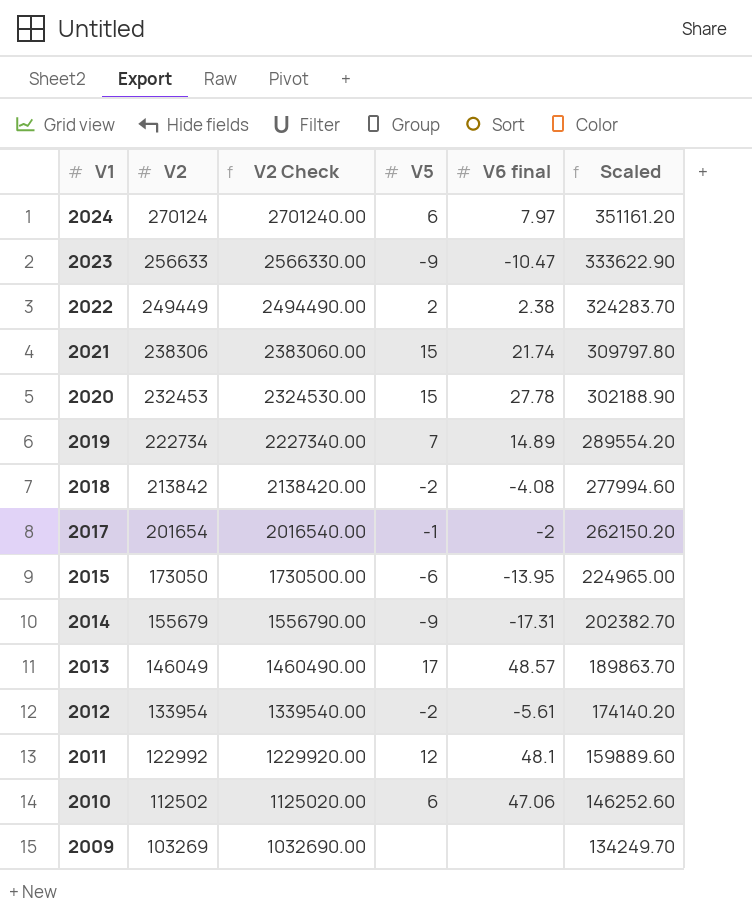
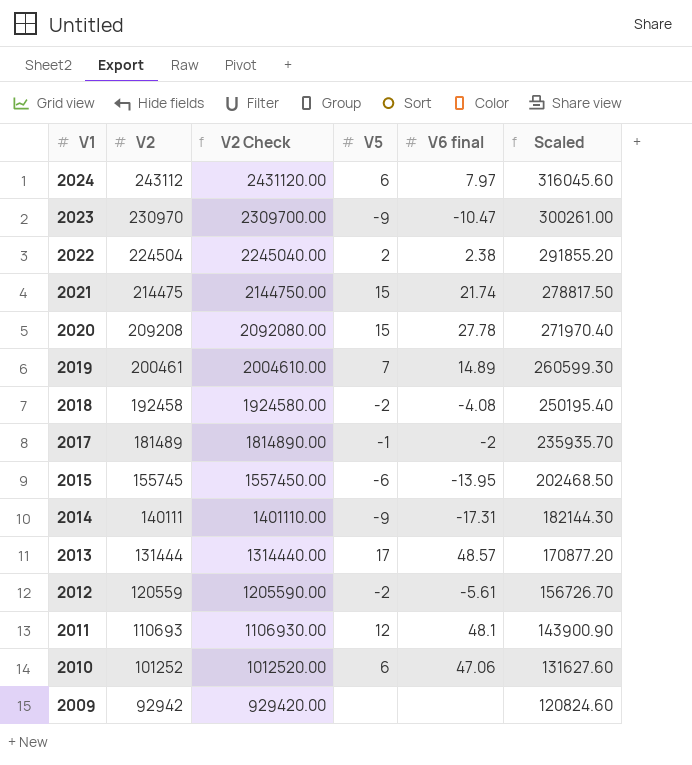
2024 | V2: 270124 -> 243112
2024 | V2 Check: 2701240.00 -> 2431120.00
2024 | Scaled: 351161.20 -> 316045.60
2023 | V2: 256633 -> 230970
2023 | V2 Check: 2566330.00 -> 2309700.00
2023 | Scaled: 333622.90 -> 300261.00
2022 | V2: 249449 -> 224504
2022 | V2 Check: 2494490.00 -> 2245040.00
2022 | Scaled: 324283.70 -> 291855.20
2021 | V2: 238306 -> 214475
2021 | V2 Check: 2383060.00 -> 2144750.00
2021 | Scaled: 309797.80 -> 278817.50
2020 | V2: 232453 -> 209208
2020 | V2 Check: 2324530.00 -> 2092080.00
2020 | Scaled: 302188.90 -> 271970.40
2019 | V2: 222734 -> 200461
2019 | V2 Check: 2227340.00 -> 2004610.00
2019 | Scaled: 289554.20 -> 260599.30
2018 | V2: 213842 -> 192458
2018 | V2 Check: 2138420.00 -> 1924580.00
2018 | Scaled: 277994.60 -> 250195.40
2017 | V2: 201654 -> 181489
2017 | V2 Check: 2016540.00 -> 1814890.00
2017 | Scaled: 262150.20 -> 235935.70
2015 | V2: 173050 -> 155745
2015 | V2 Check: 1730500.00 -> 1557450.00
2015 | Scaled: 224965.00 -> 202468.50
2014 | V2: 155679 -> 140111
2014 | V2 Check: 1556790.00 -> 1401110.00
2014 | Scaled: 202382.70 -> 182144.30
2013 | V2: 146049 -> 131444
2013 | V2 Check: 1460490.00 -> 1314440.00
2013 | Scaled: 189863.70 -> 170877.20
2012 | V2: 133954 -> 120559
2012 | V2 Check: 1339540.00 -> 1205590.00
2012 | Scaled: 174140.20 -> 156726.70
2011 | V2: 122992 -> 110693
2011 | V2 Check: 1229920.00 -> 1106930.00
2011 | Scaled: 159889.60 -> 143900.90
2010 | V2: 112502 -> 101252
2010 | V2 Check: 1125020.00 -> 1012520.00
2010 | Scaled: 146252.60 -> 131627.60
2009 | V2: 103269 -> 92942
2009 | V2 Check: 1032690.00 -> 929420.00
2009 | Scaled: 134249.70 -> 120824.60

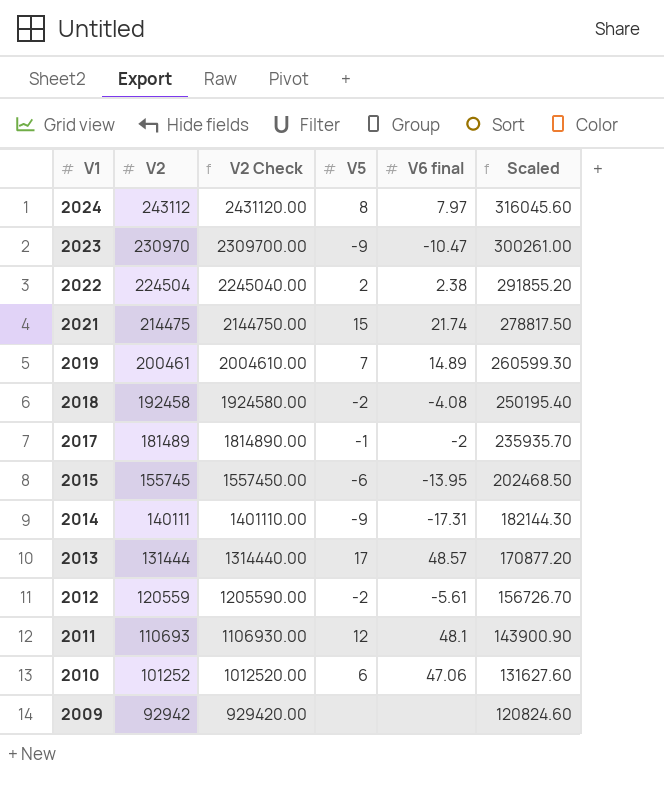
row 2020: 209208 | 2092080.00 | 15 | 27.78 | 271970.40 -> none
2024 | V5: 6 -> 8

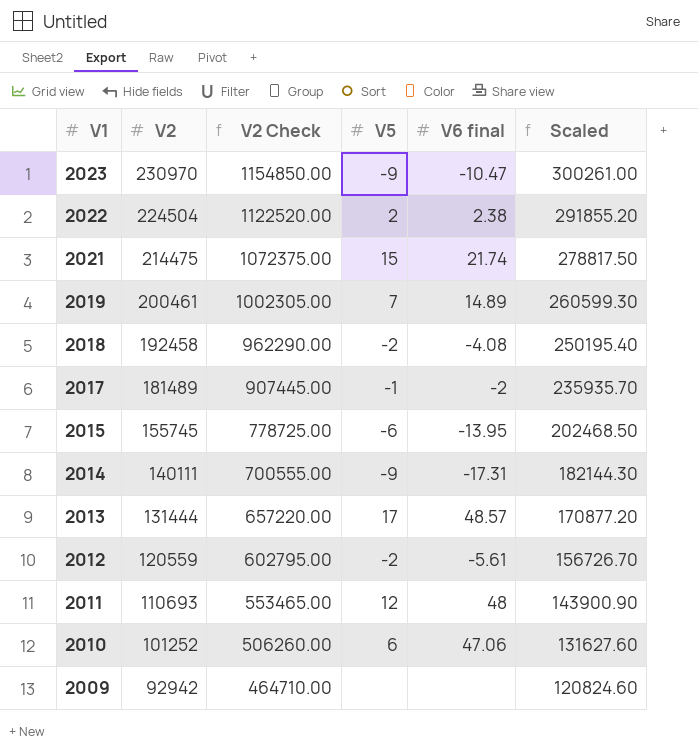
column V2 Check | formula: [V2] * 10 -> [V2] * 5
row 2024: 243112 | 2431120.00 | 8 | 7.97 | 316045.60 -> none
2011 | V6 final: 48.1 -> 48

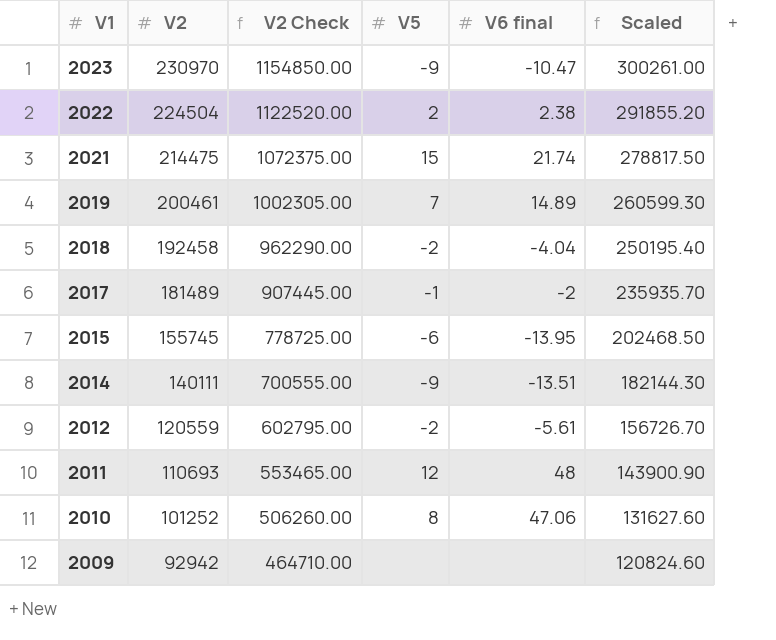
row 2013: 131444 | 657220.00 | 17 | 48.57 | 170877.20 -> none
2018 | V6 final: -4.08 -> -4.04
2014 | V6 final: -17.31 -> -13.51
2010 | V5: 6 -> 8

